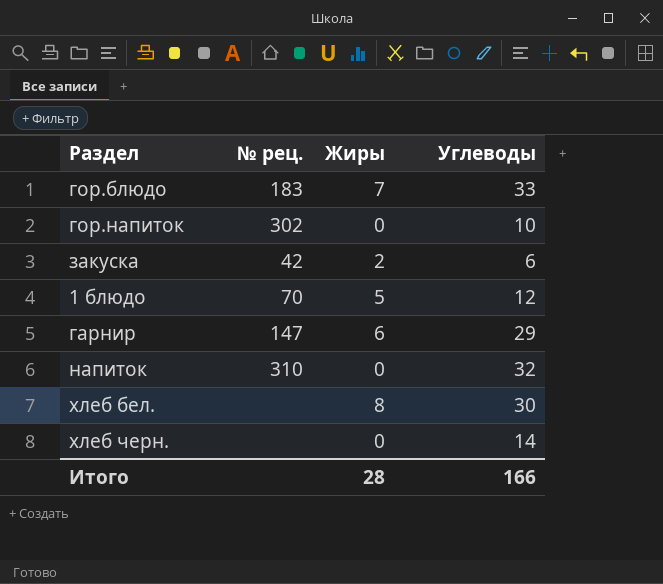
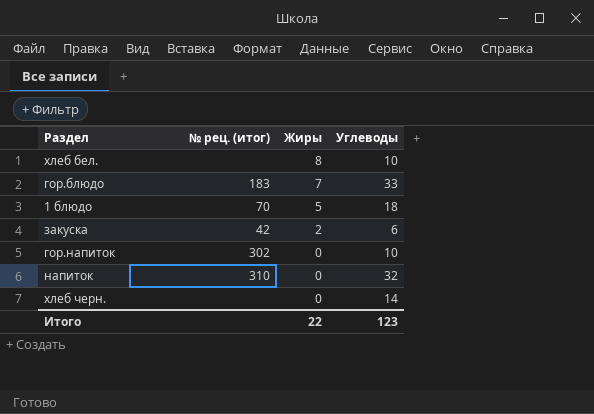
row order: none -> Жиры descending
column name: № рец. -> № рец. (итог)
row гарнир: 147 | 6 | 29 -> none
хлеб бел. | Углеводы: 30 -> 10
1 блюдо | Углеводы: 12 -> 18
Итого | Жиры: 28 -> 22
Итого | Углеводы: 166 -> 123

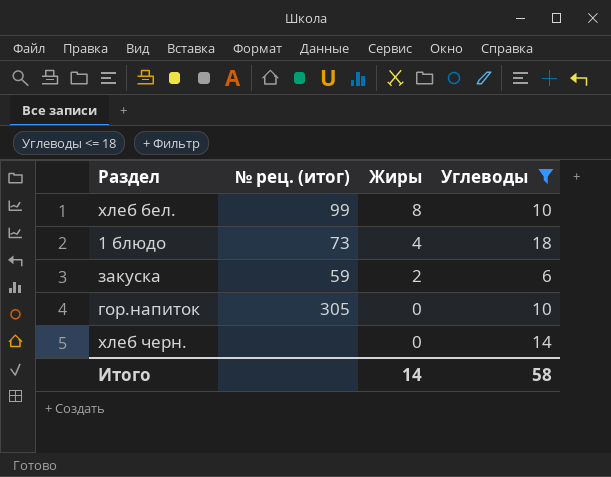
filter: none -> Углеводы <= 18
хлеб бел. | № рец. (итог): none -> 99
1 блюдо | № рец. (итог): 70 -> 73
1 блюдо | Жиры: 5 -> 4
закуска | № рец. (итог): 42 -> 59
гор.напиток | № рец. (итог): 302 -> 305
Итого | Жиры: 22 -> 14
Итого | Углеводы: 123 -> 58

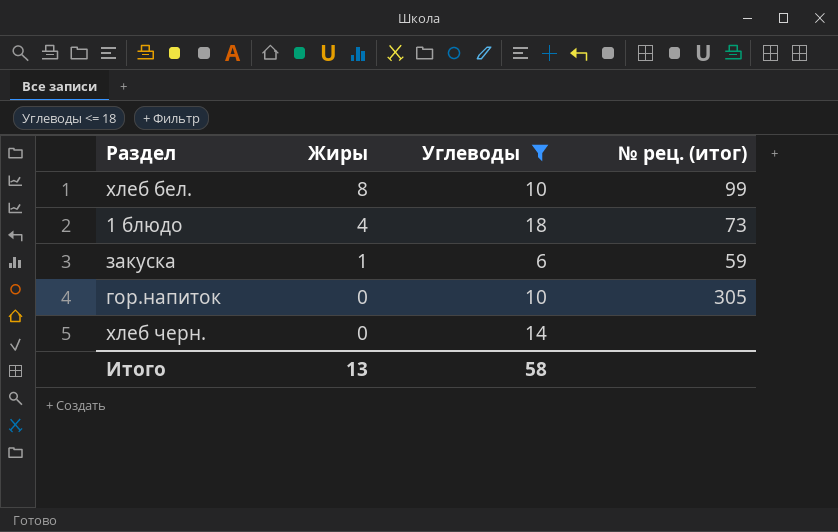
column № рец. (итог) | position: 2 -> 4
закуска | Жиры: 2 -> 1
Итого | Жиры: 14 -> 13

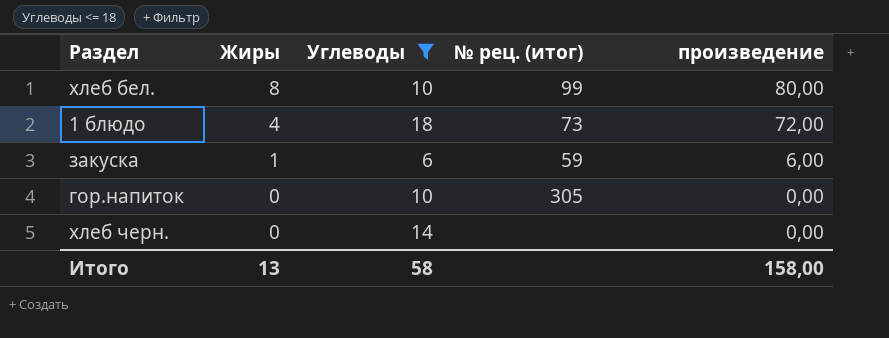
column произведение | formula: none -> [Жиры] * [Углеводы]

